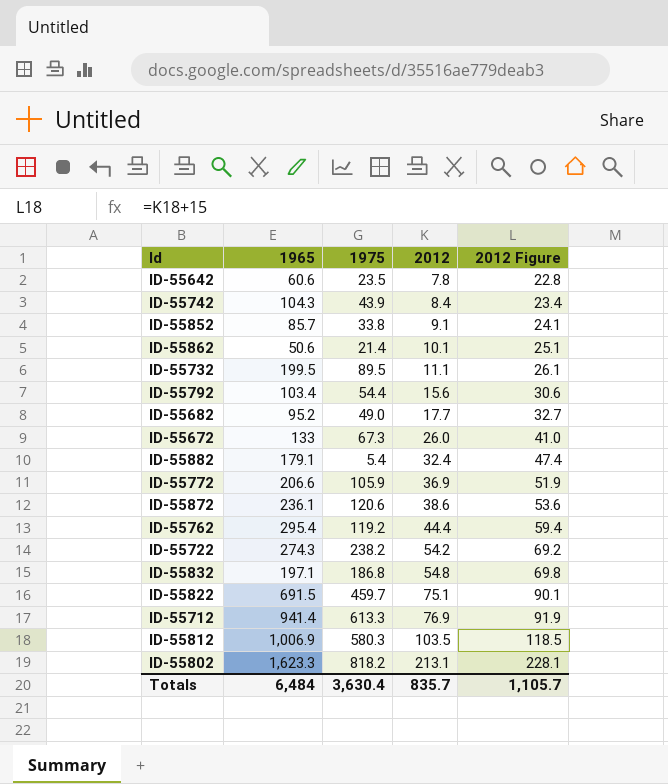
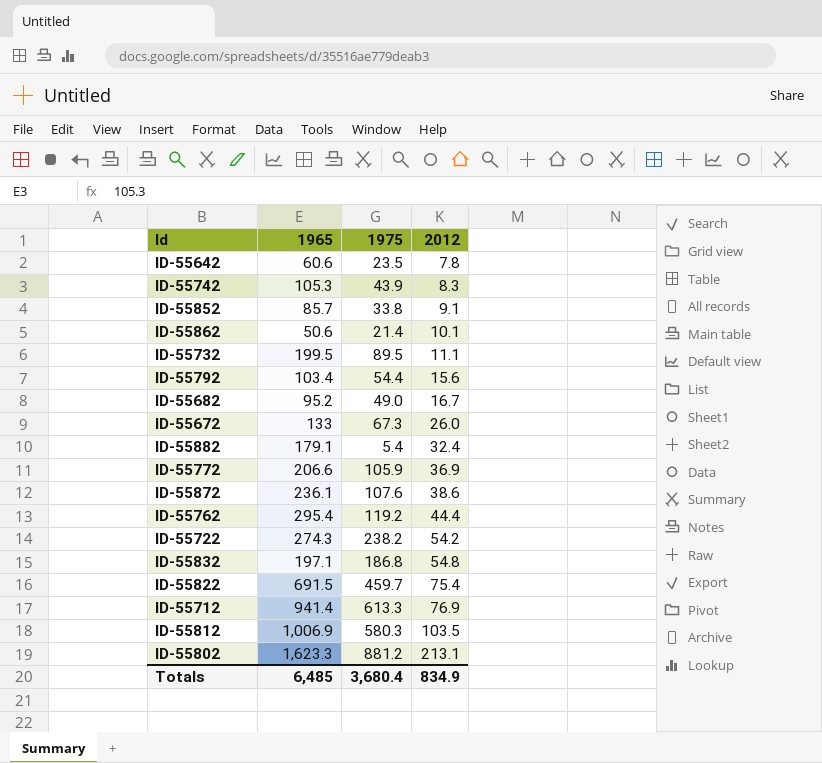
column 2012 Figure | formula: [2012] + 15 -> none
ID-55742 | 1965: 104.3 -> 105.3
ID-55742 | 2012: 8.4 -> 8.3
ID-55682 | 2012: 17.7 -> 16.7
ID-55872 | 1975: 120.6 -> 107.6
ID-55822 | 2012: 75.1 -> 75.4
ID-55802 | 1975: 818.2 -> 881.2
Totals | 1965: 6,484 -> 6,485
Totals | 1975: 3,630.4 -> 3,680.4
Totals | 2012: 835.7 -> 834.9

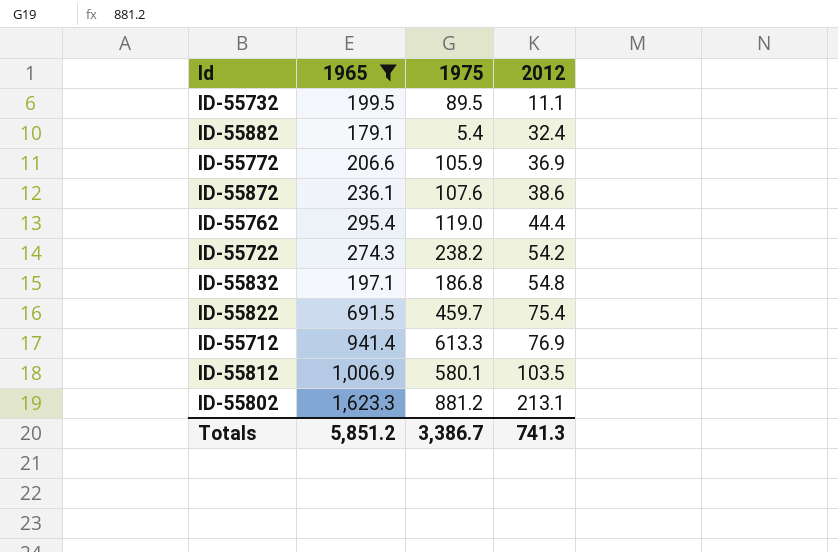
filter: none -> 1965 >= 179.1
ID-55762 | 1975: 119.2 -> 119.0
ID-55812 | 1975: 580.3 -> 580.1
Totals | 1965: 6,485 -> 5,851.2
Totals | 1975: 3,680.4 -> 3,386.7
Totals | 2012: 834.9 -> 741.3

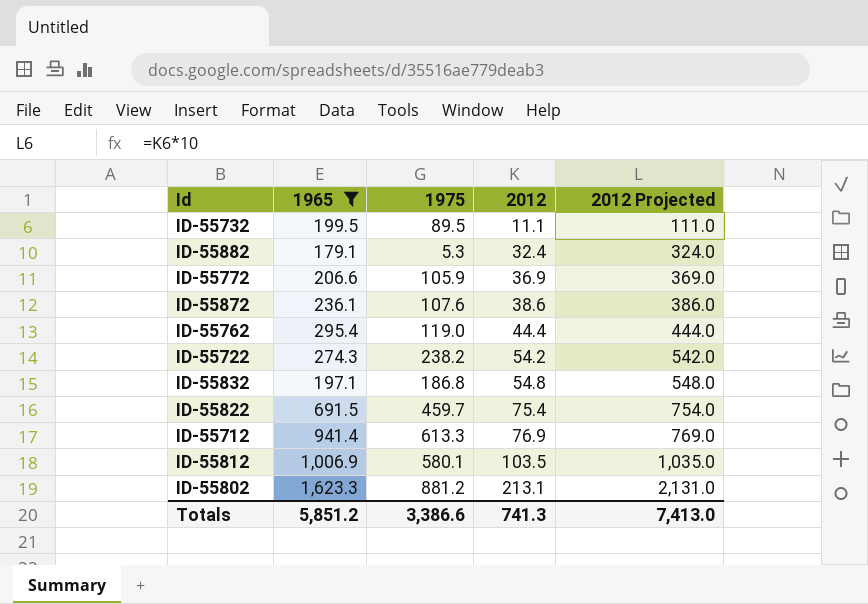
column 2012 Projected | formula: none -> [2012] * 10
ID-55882 | 1975: 5.4 -> 5.3
Totals | 1975: 3,386.7 -> 3,386.6

